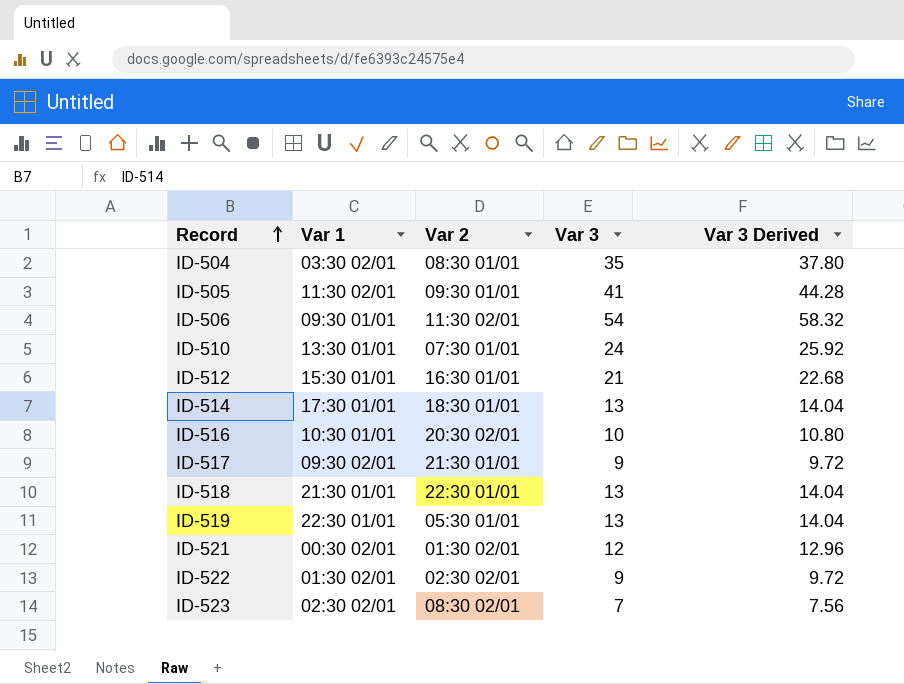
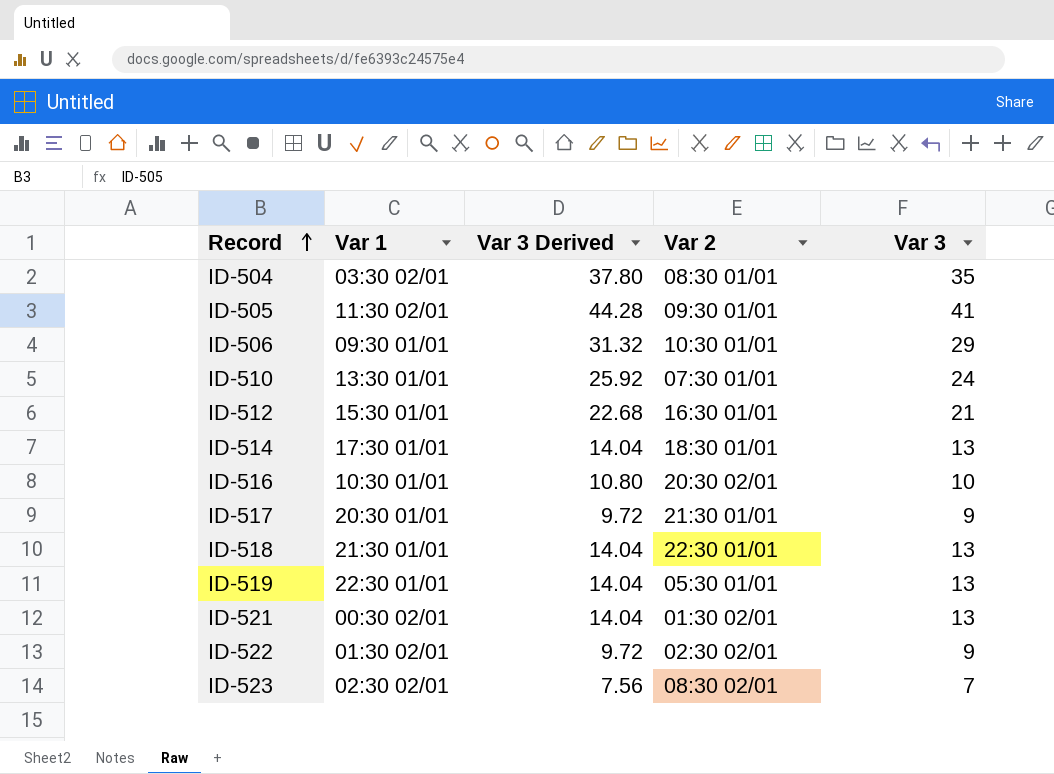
column Var 3 Derived | position: 5 -> 3
ID-506 | Var 3 Derived: 58.32 -> 31.32
ID-506 | Var 2: 11:30 02/01 -> 10:30 01/01
ID-506 | Var 3: 54 -> 29
ID-517 | Var 1: 09:30 02/01 -> 20:30 01/01
ID-521 | Var 3 Derived: 12.96 -> 14.04
ID-521 | Var 3: 12 -> 13

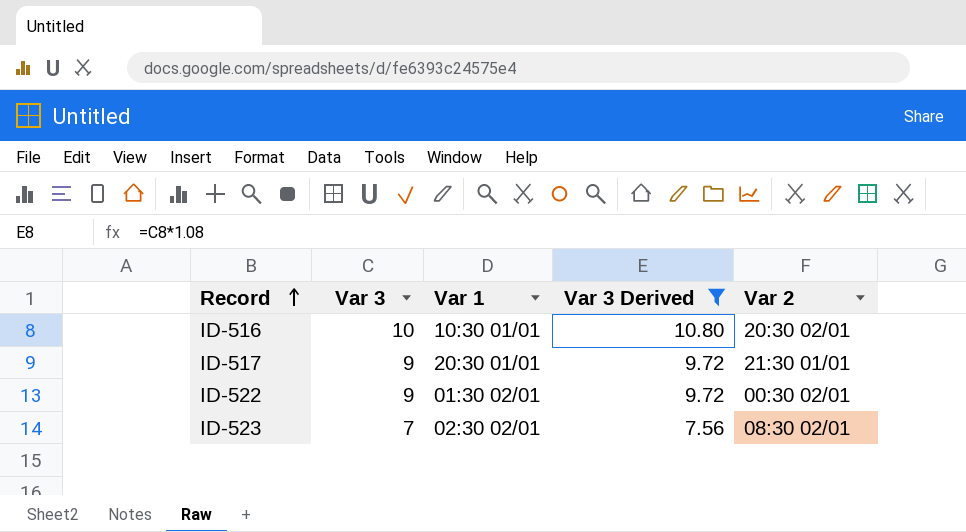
filter: none -> Var 3 Derived <= 10.80
column Var 3 | position: 5 -> 2
ID-522 | Var 2: 02:30 02/01 -> 00:30 02/01

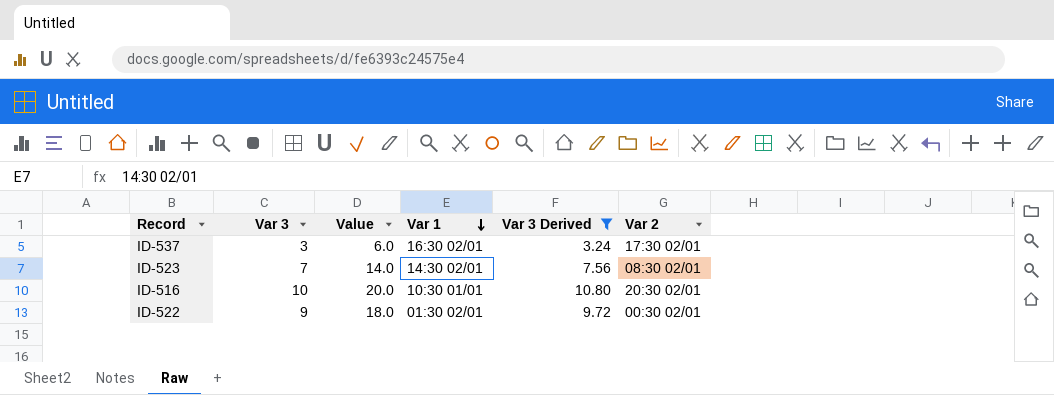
row order: Record ascending -> Var 1 descending
column Value | formula: none -> [Var 3] * 2
row ID-517: 9 | 20:30 01/01 | 9.72 | 21:30 01/01 -> none
row ID-537: none -> 3 | 6.0 | 16:30 02/01 | 3.24 | 17:30 02/01
ID-523 | Var 1: 02:30 02/01 -> 14:30 02/01

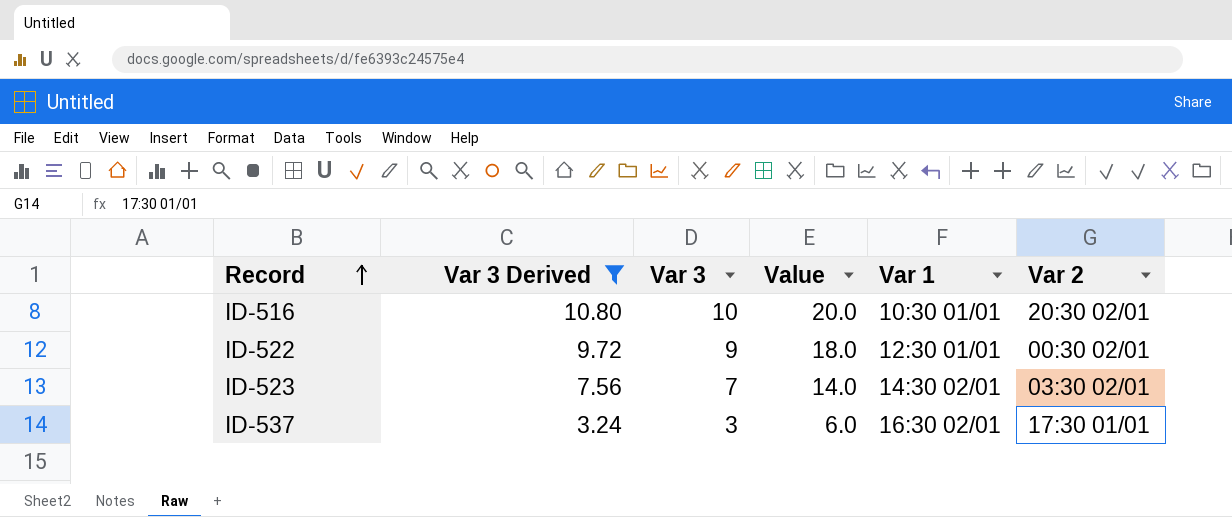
row order: Var 1 descending -> Record ascending
column Var 3 Derived | position: 5 -> 2
ID-522 | Var 1: 01:30 02/01 -> 12:30 01/01
ID-523 | Var 2: 08:30 02/01 -> 03:30 02/01
ID-537 | Var 2: 17:30 02/01 -> 17:30 01/01

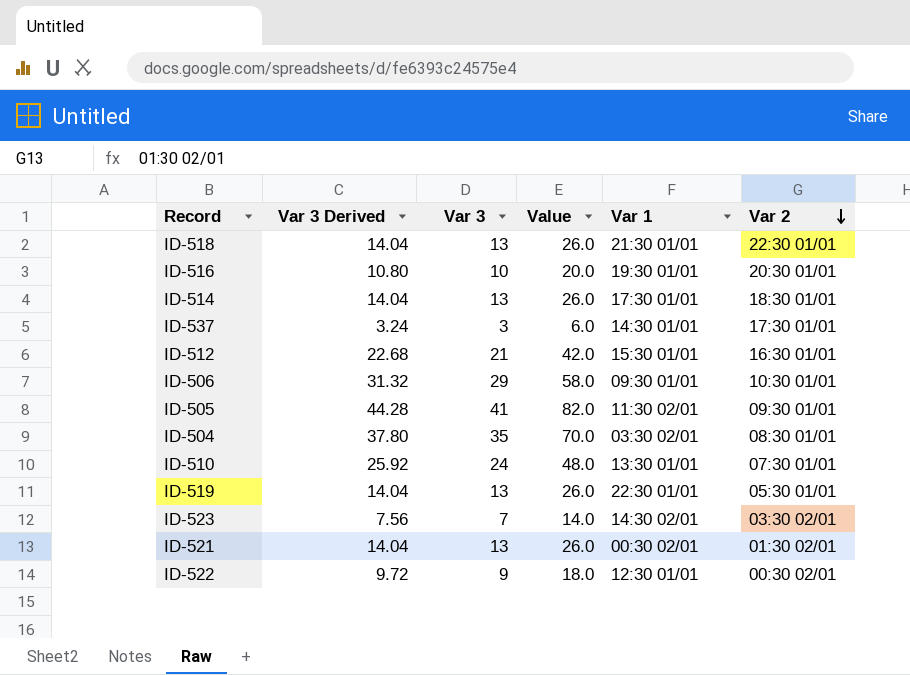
filter: Var 3 Derived <= 10.80 -> none
row order: Record ascending -> Var 2 descending
ID-516 | Var 1: 10:30 01/01 -> 19:30 01/01
ID-516 | Var 2: 20:30 02/01 -> 20:30 01/01
ID-537 | Var 1: 16:30 02/01 -> 14:30 01/01

